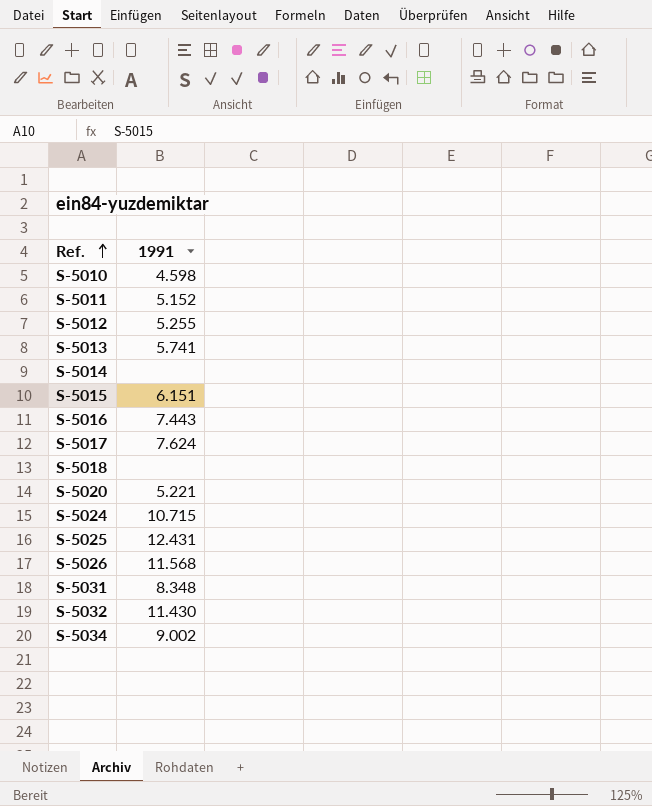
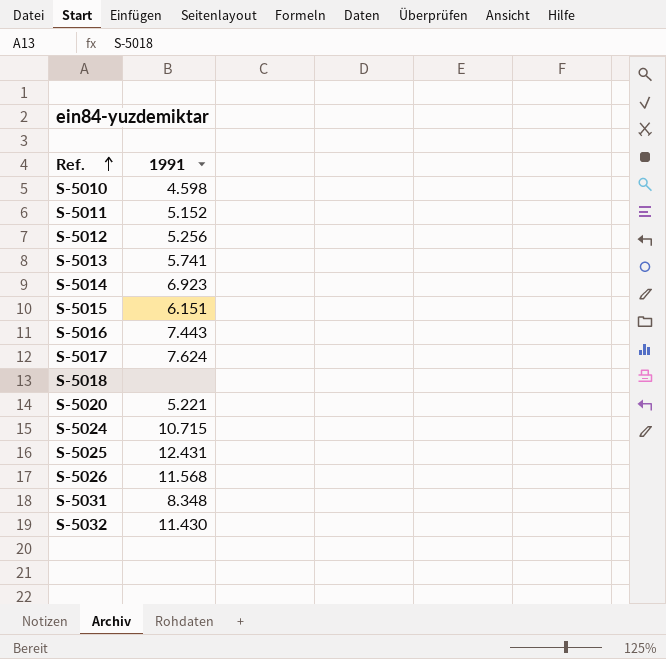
row S-5034: 9.002 -> none
S-5012 | 1991: 5.255 -> 5.256
S-5014 | 1991: none -> 6.923

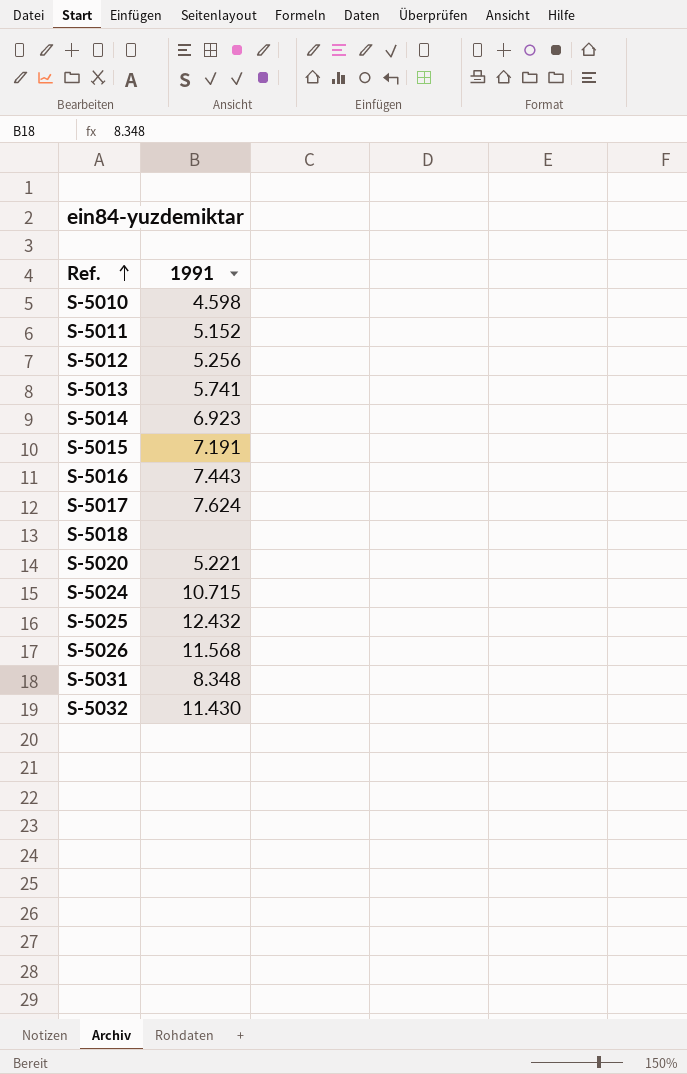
S-5015 | 1991: 6.151 -> 7.191
S-5025 | 1991: 12.431 -> 12.432

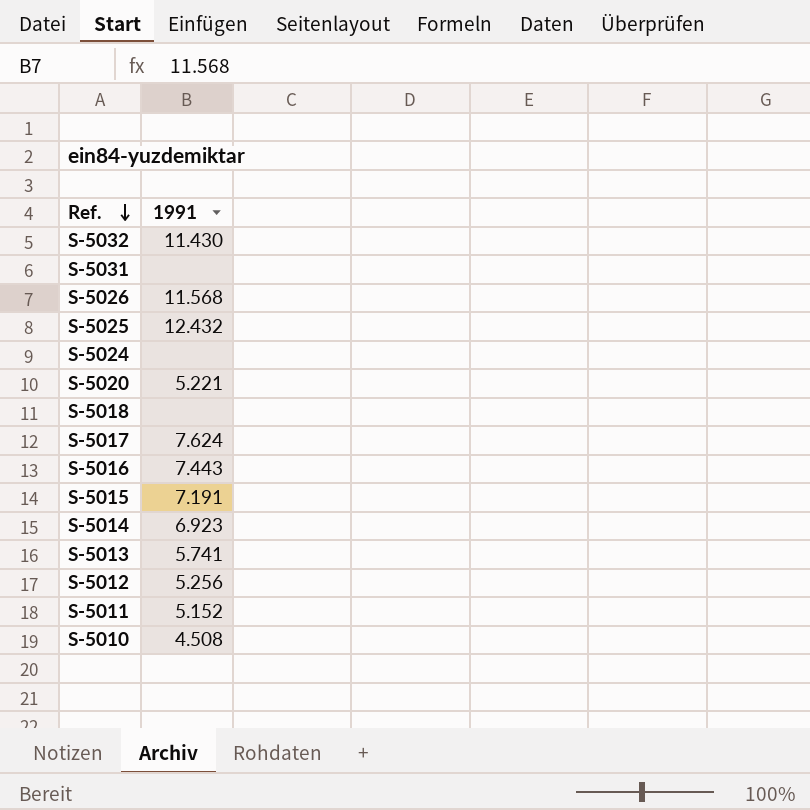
row order: Ref. ascending -> Ref. descending
S-5031 | 1991: 8.348 -> none
S-5024 | 1991: 10.715 -> none
S-5010 | 1991: 4.598 -> 4.508

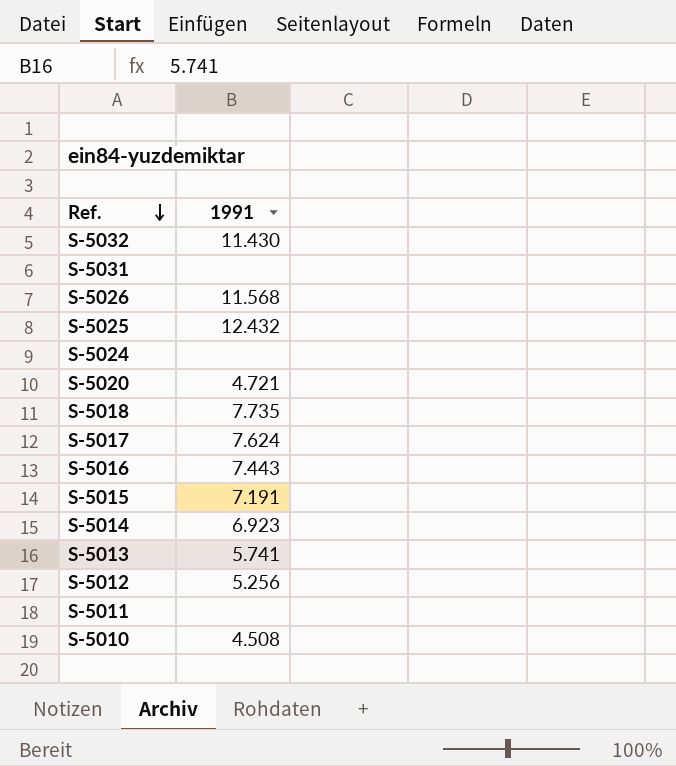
S-5020 | 1991: 5.221 -> 4.721
S-5018 | 1991: none -> 7.735
S-5011 | 1991: 5.152 -> none

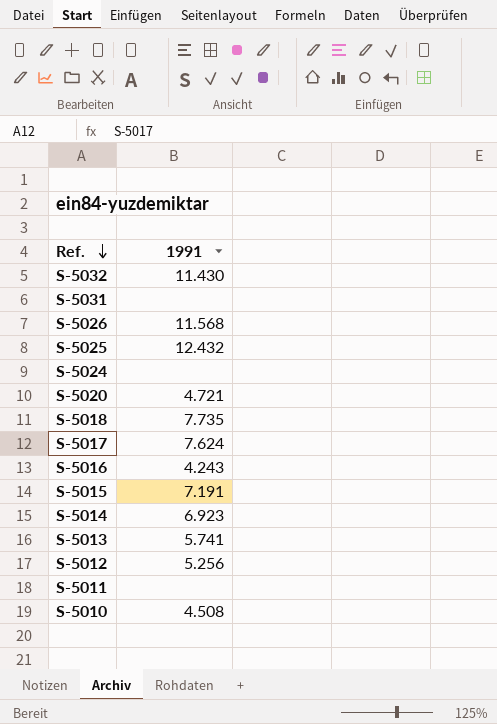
S-5016 | 1991: 7.443 -> 4.243

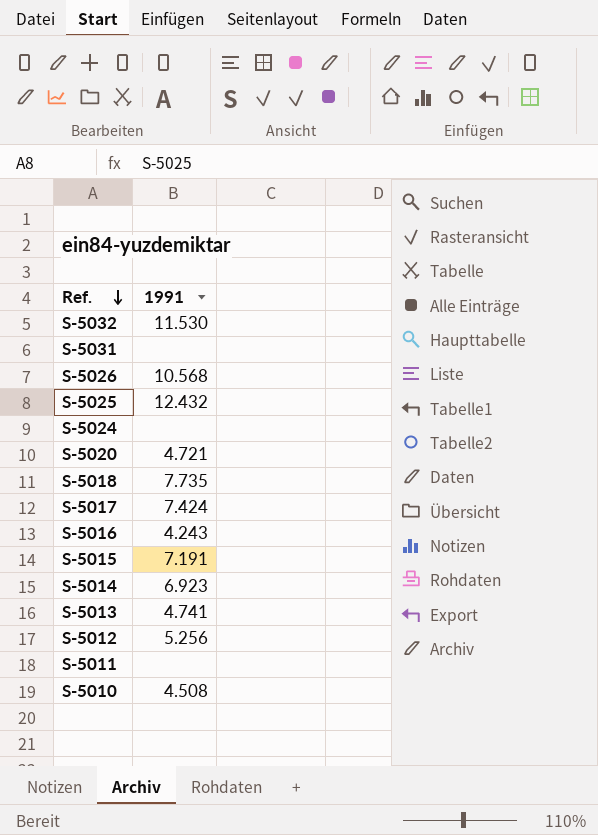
S-5032 | 1991: 11.430 -> 11.530
S-5026 | 1991: 11.568 -> 10.568
S-5017 | 1991: 7.624 -> 7.424
S-5013 | 1991: 5.741 -> 4.741

